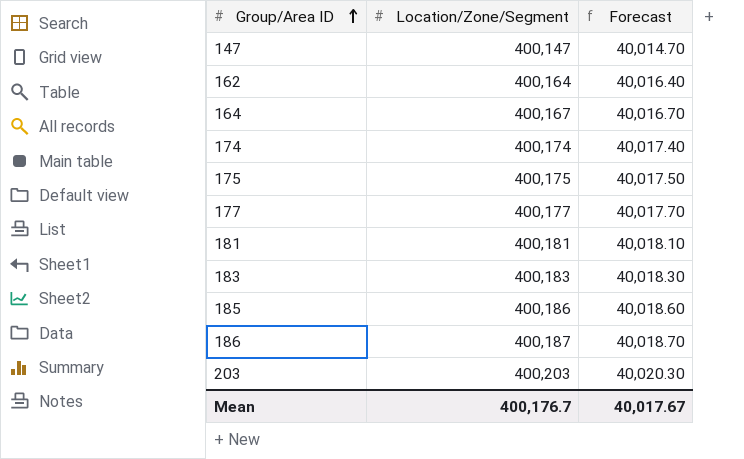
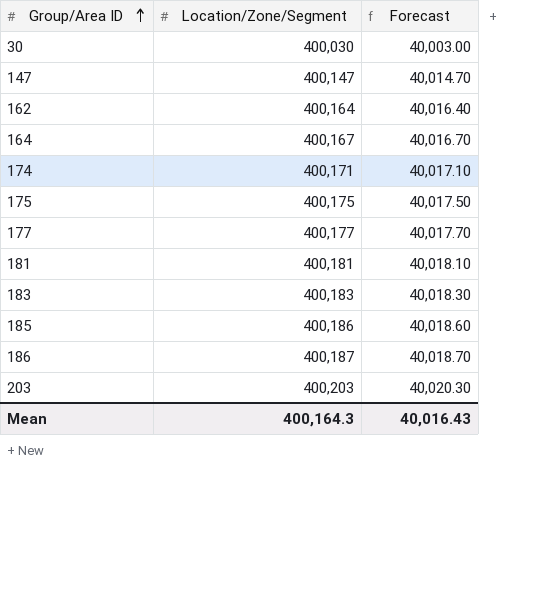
row 30: none -> 400,030 | 40,003.00
174 | Location/Zone/Segment: 400,174 -> 400,171
174 | Forecast: 40,017.40 -> 40,017.10
Mean | Location/Zone/Segment: 400,176.7 -> 400,164.3
Mean | Forecast: 40,017.67 -> 40,016.43

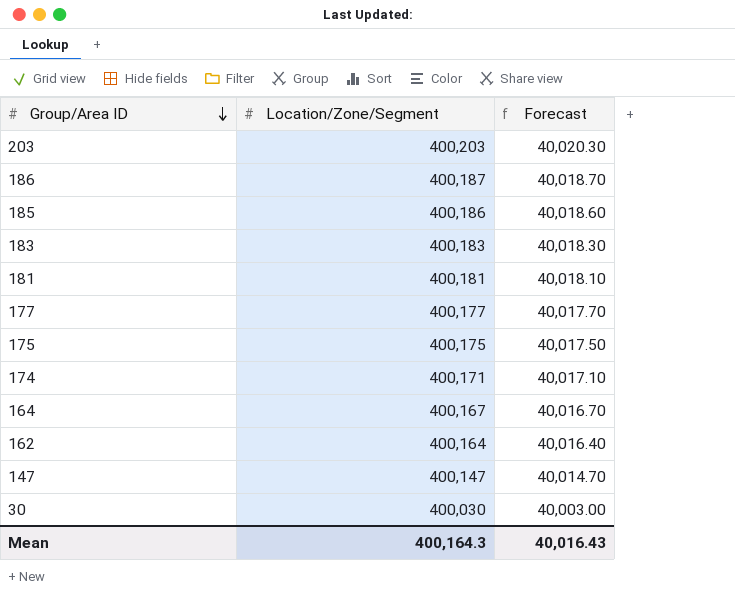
row order: Group/Area ID ascending -> Group/Area ID descending

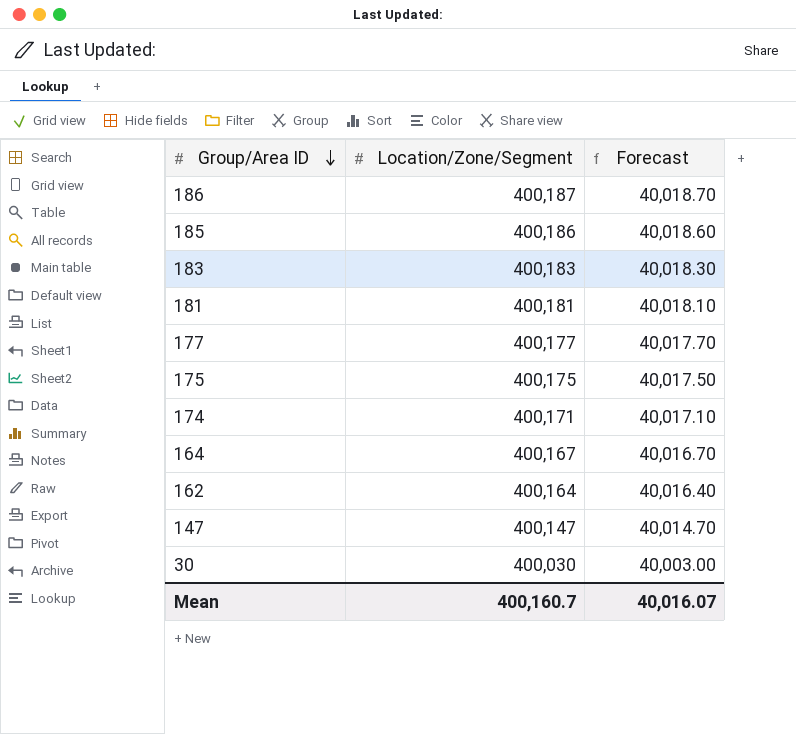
row 203: 400,203 | 40,020.30 -> none
Mean | Location/Zone/Segment: 400,164.3 -> 400,160.7
Mean | Forecast: 40,016.43 -> 40,016.07

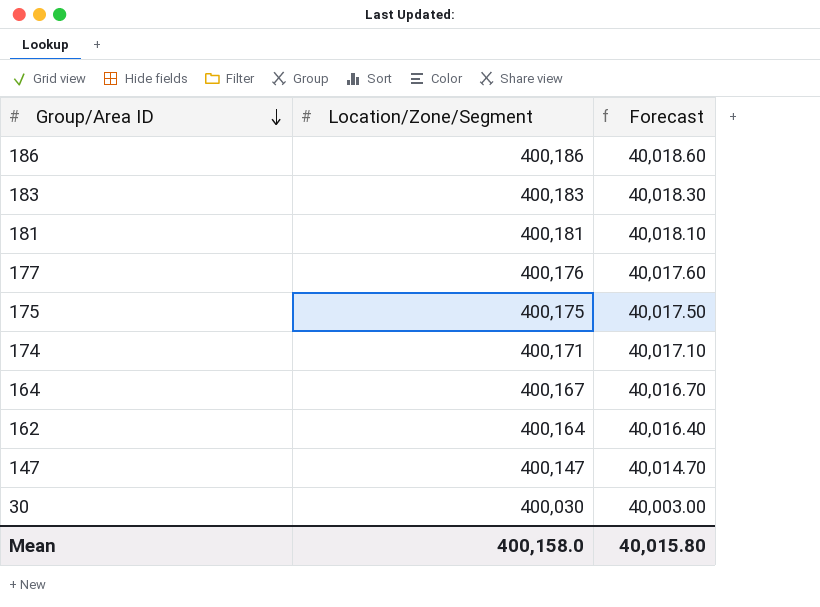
row 185: 400,186 | 40,018.60 -> none
186 | Location/Zone/Segment: 400,187 -> 400,186
186 | Forecast: 40,018.70 -> 40,018.60
177 | Location/Zone/Segment: 400,177 -> 400,176
177 | Forecast: 40,017.70 -> 40,017.60
Mean | Location/Zone/Segment: 400,160.7 -> 400,158.0
Mean | Forecast: 40,016.07 -> 40,015.80

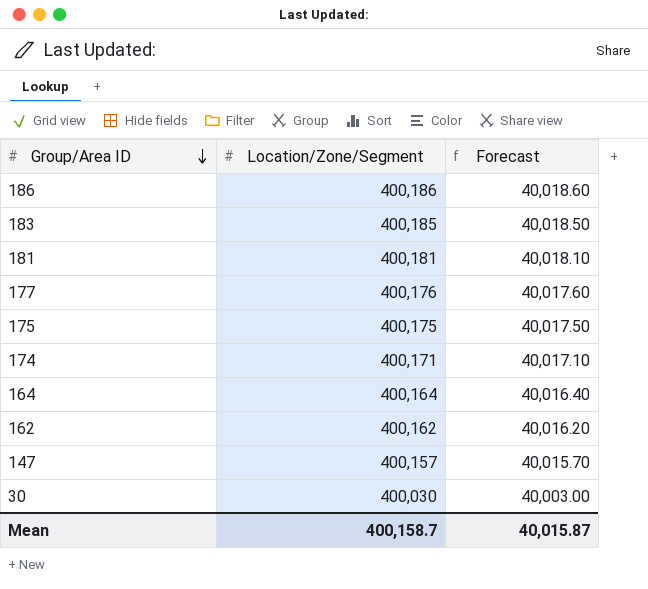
183 | Location/Zone/Segment: 400,183 -> 400,185
183 | Forecast: 40,018.30 -> 40,018.50
164 | Location/Zone/Segment: 400,167 -> 400,164
164 | Forecast: 40,016.70 -> 40,016.40
162 | Location/Zone/Segment: 400,164 -> 400,162
162 | Forecast: 40,016.40 -> 40,016.20
147 | Location/Zone/Segment: 400,147 -> 400,157
147 | Forecast: 40,014.70 -> 40,015.70
Mean | Location/Zone/Segment: 400,158.0 -> 400,158.7
Mean | Forecast: 40,015.80 -> 40,015.87

